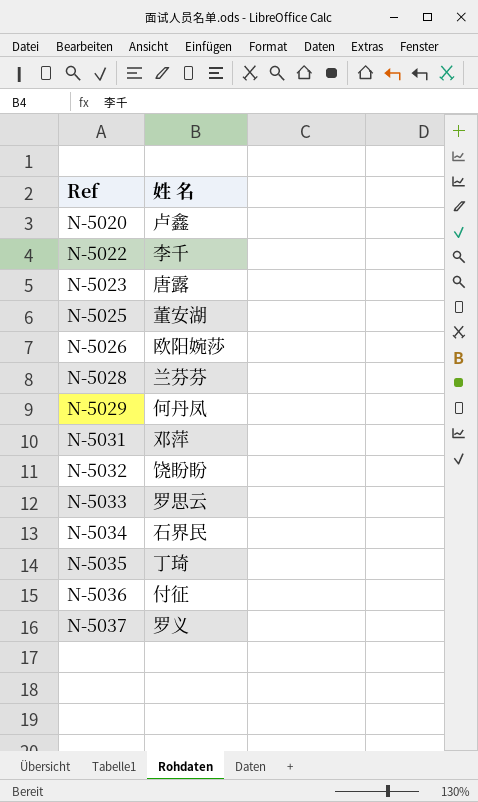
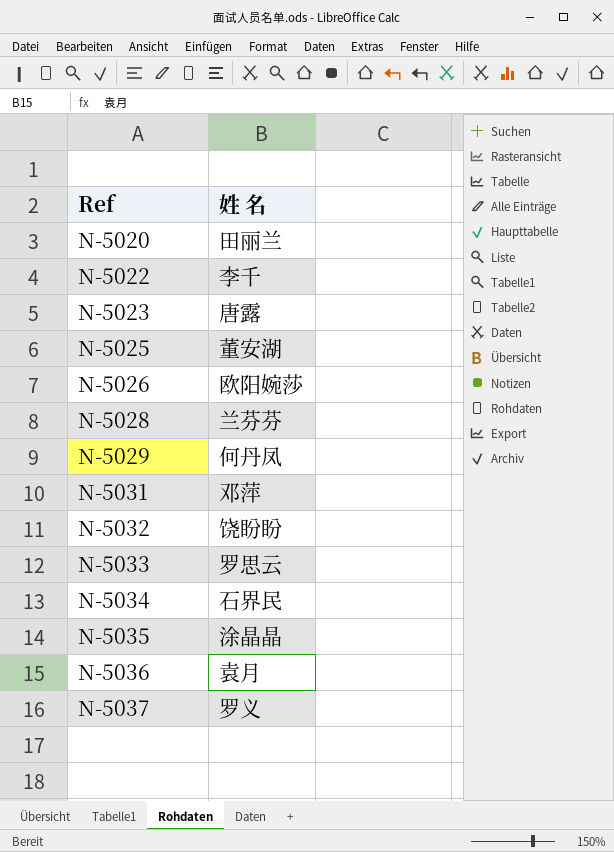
N-5020 | 姓 名: 卢鑫 -> 田丽兰
N-5035 | 姓 名: 丁琦 -> 涂晶晶
N-5036 | 姓 名: 付征 -> 袁月

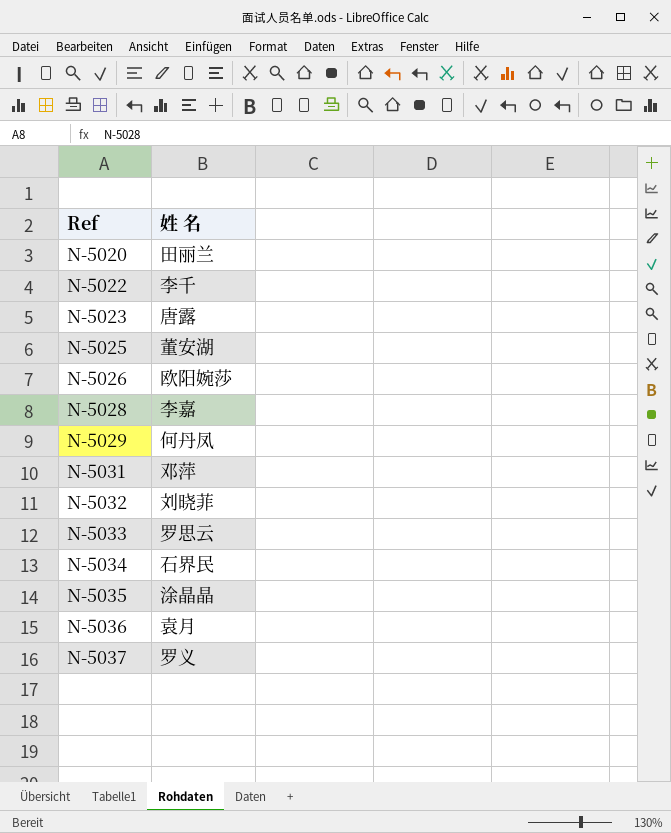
N-5028 | 姓 名: 兰芬芬 -> 李嘉
N-5032 | 姓 名: 饶盼盼 -> 刘晓菲

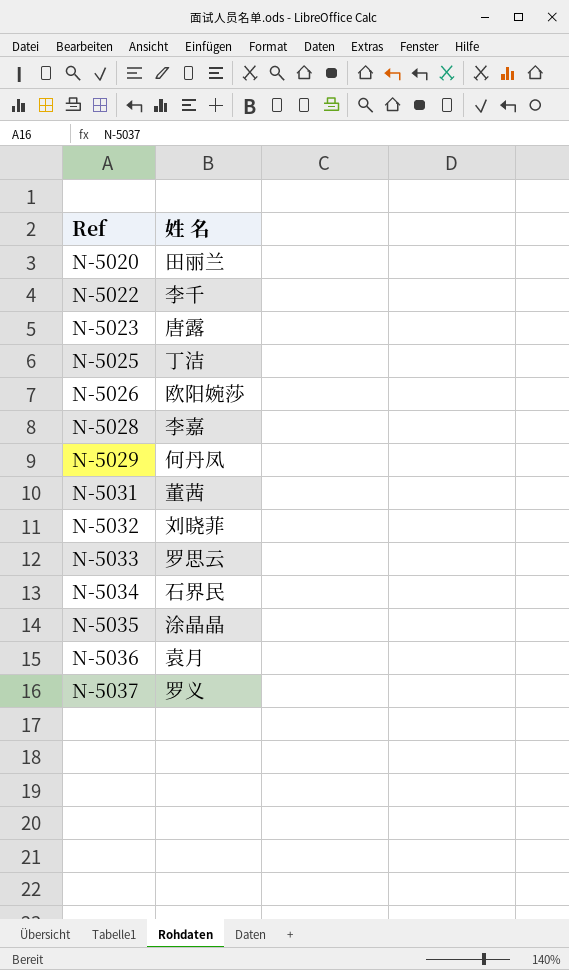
N-5025 | 姓 名: 董安湖 -> 丁洁
N-5031 | 姓 名: 邓萍 -> 董茜

